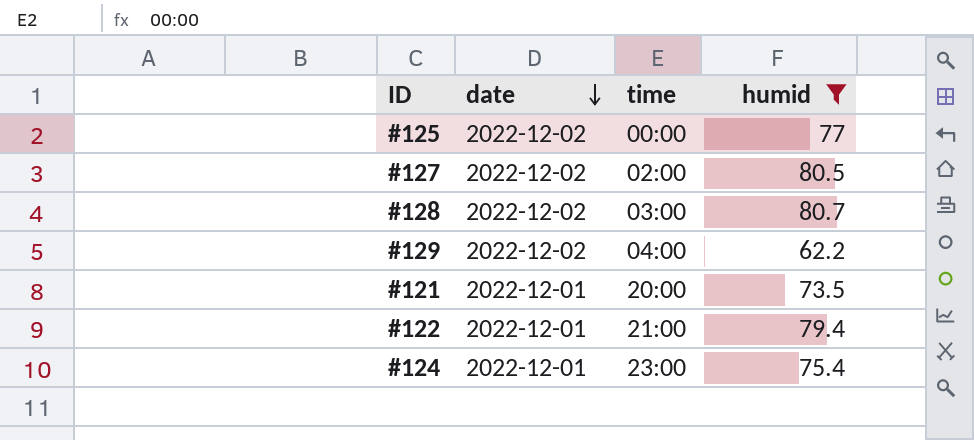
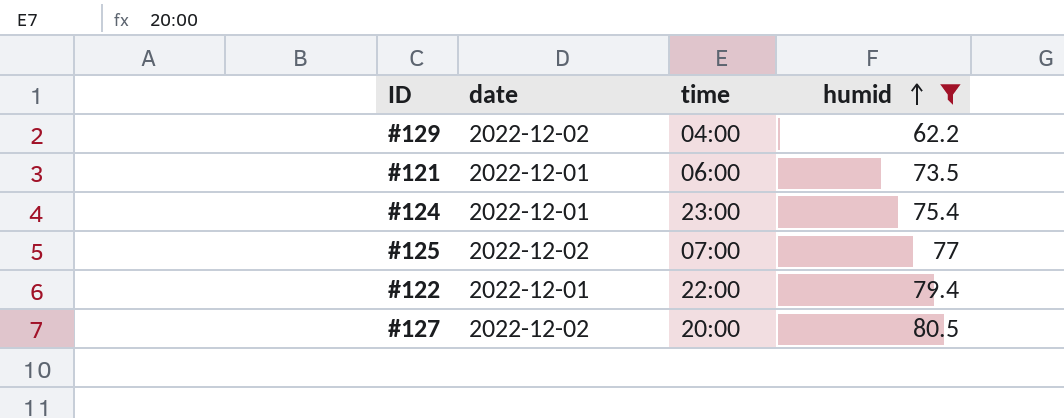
row order: date descending -> humid ascending
row #128: 2022-12-02 | 03:00 | 80.7 -> none
#121 | time: 20:00 -> 06:00
#125 | time: 00:00 -> 07:00
#122 | time: 21:00 -> 22:00
#127 | time: 02:00 -> 20:00

